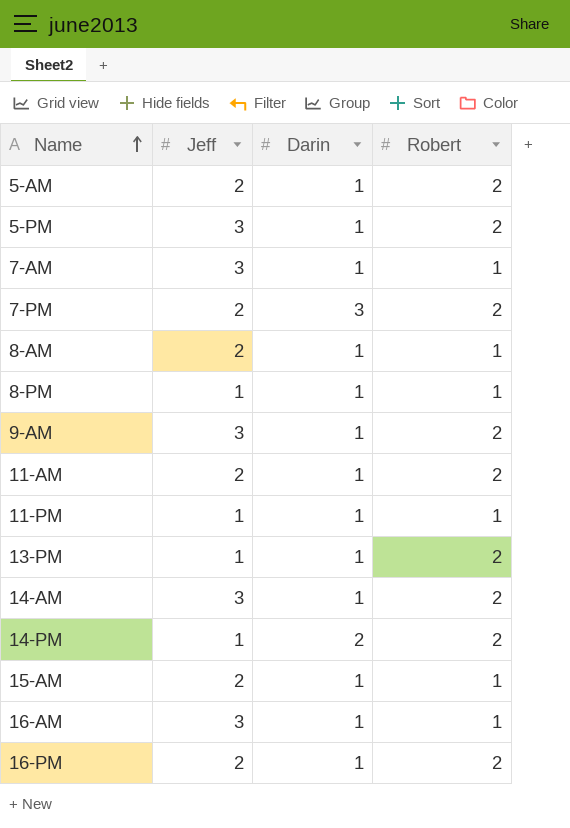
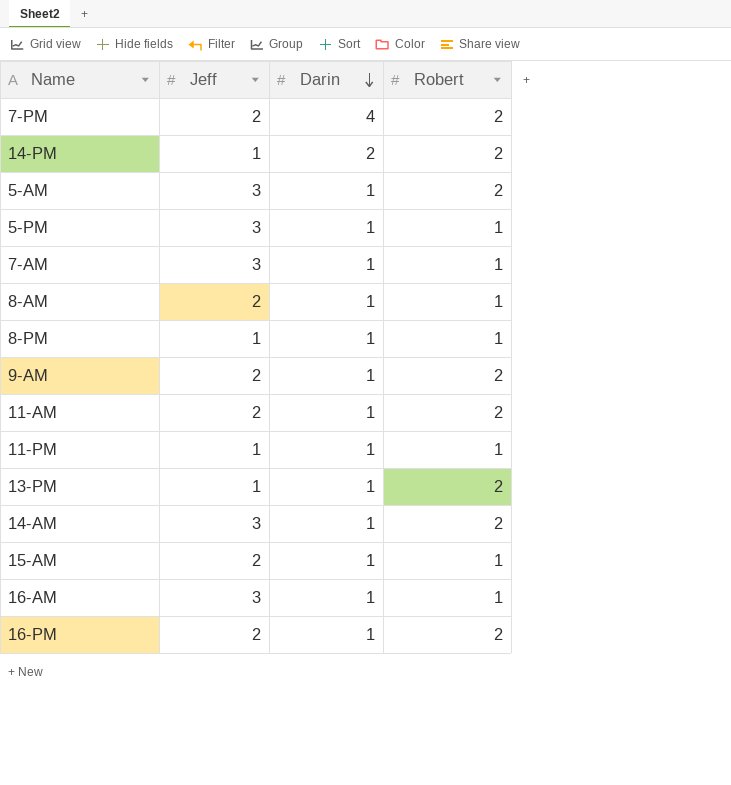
row order: Name ascending -> Darin descending
7-PM | Darin: 3 -> 4
5-AM | Jeff: 2 -> 3
5-PM | Robert: 2 -> 1
9-AM | Jeff: 3 -> 2

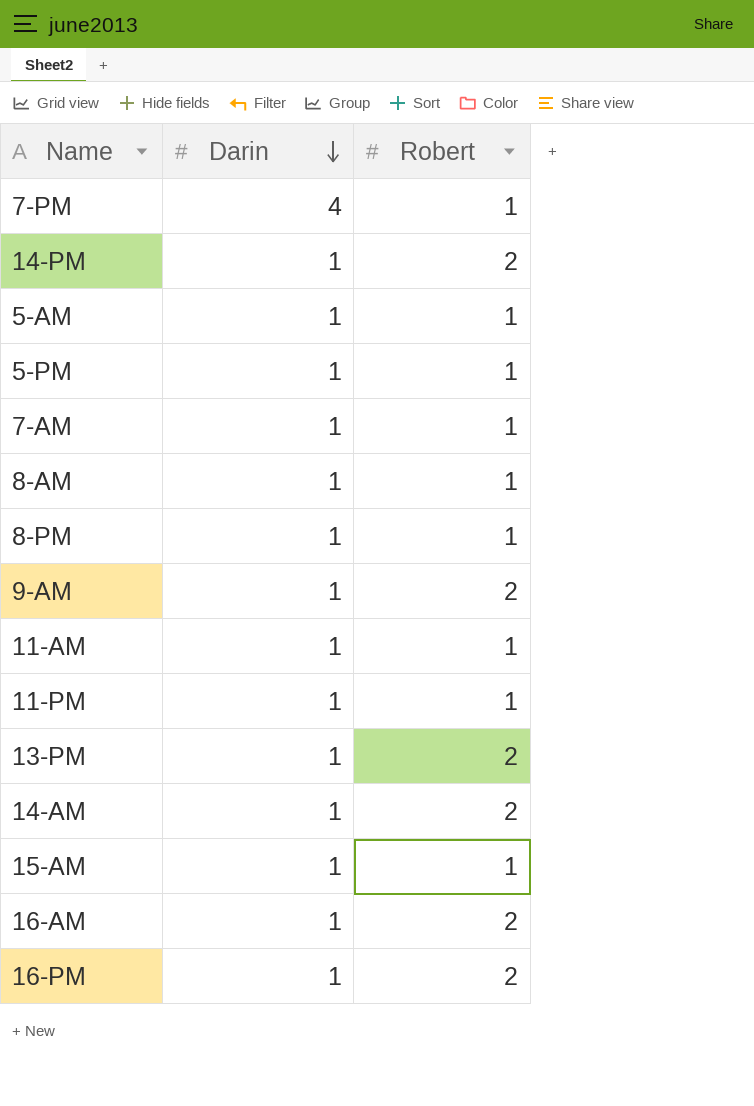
column Jeff | position: 2 -> none
7-PM | Robert: 2 -> 1
14-PM | Darin: 2 -> 1
5-AM | Robert: 2 -> 1
11-AM | Robert: 2 -> 1
16-AM | Robert: 1 -> 2

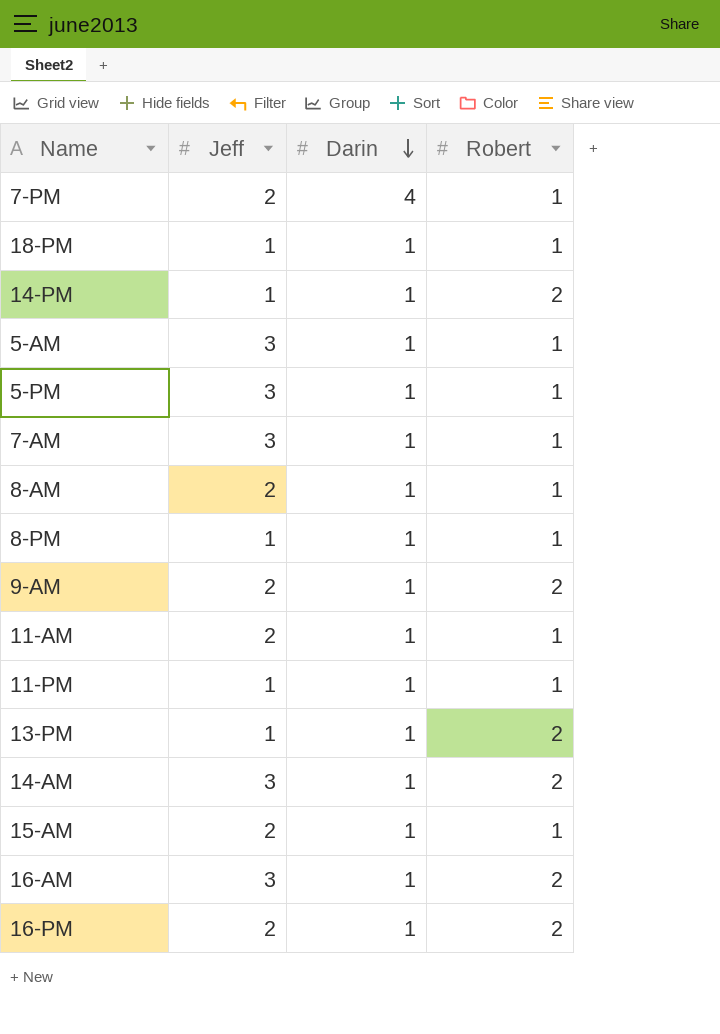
column Jeff | position: none -> 2
row 18-PM: none -> 1 | 1 | 1

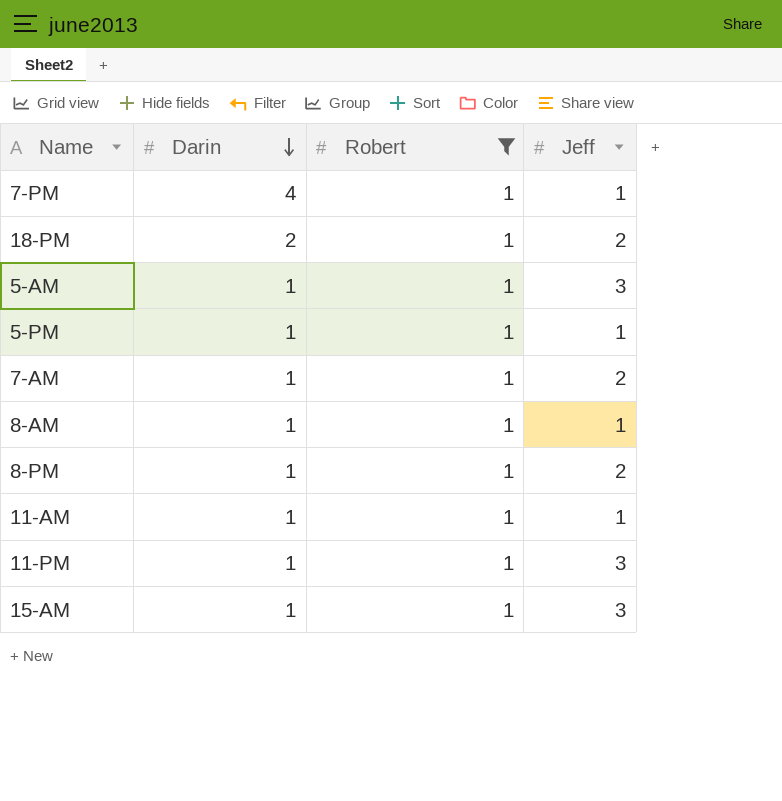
filter: none -> Robert = 1
column Jeff | position: 2 -> 4
7-PM | Jeff: 2 -> 1
18-PM | Darin: 1 -> 2
18-PM | Jeff: 1 -> 2
5-PM | Jeff: 3 -> 1
7-AM | Jeff: 3 -> 2
8-AM | Jeff: 2 -> 1
8-PM | Jeff: 1 -> 2
11-AM | Jeff: 2 -> 1
11-PM | Jeff: 1 -> 3
15-AM | Jeff: 2 -> 3

